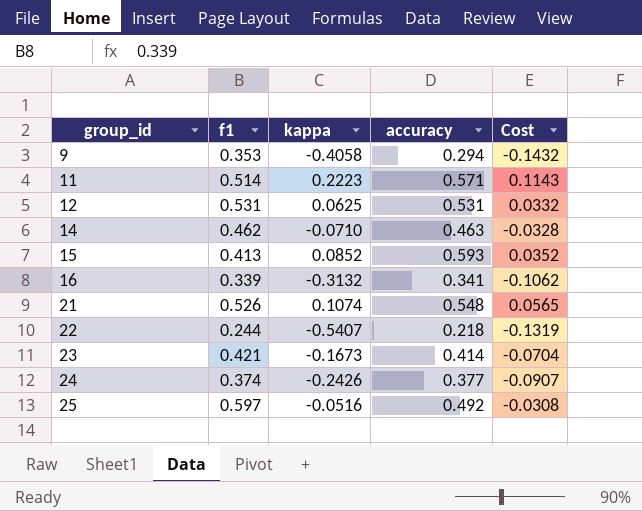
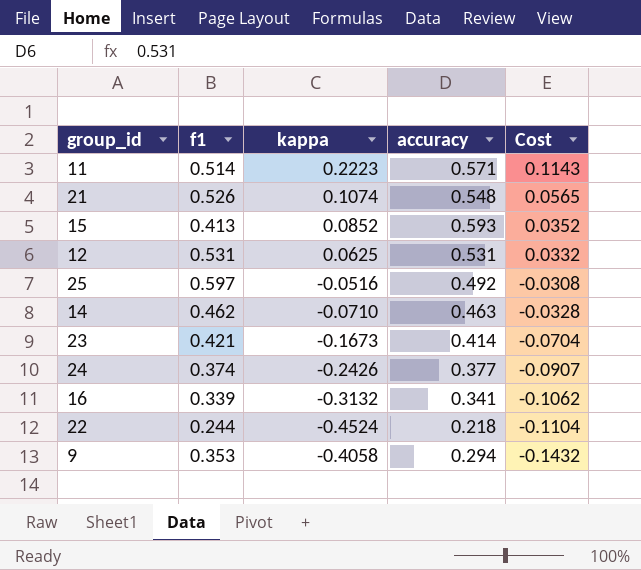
row order: group_id ascending -> Cost descending
22 | kappa: -0.5407 -> -0.4524
22 | Cost: -0.1319 -> -0.1104

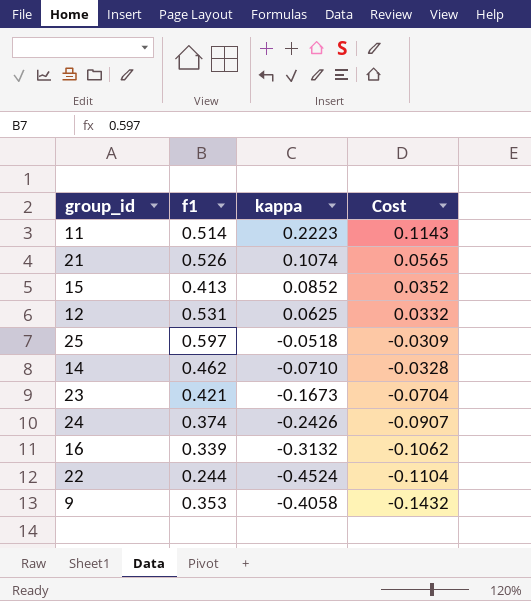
column accuracy | position: 4 -> none
25 | kappa: -0.0516 -> -0.0518
25 | Cost: -0.0308 -> -0.0309

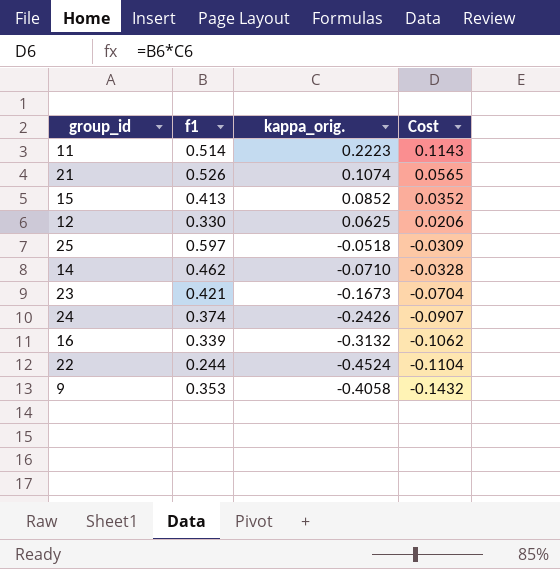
column name: kappa -> kappa_orig.
12 | f1: 0.531 -> 0.330
12 | Cost: 0.0332 -> 0.0206

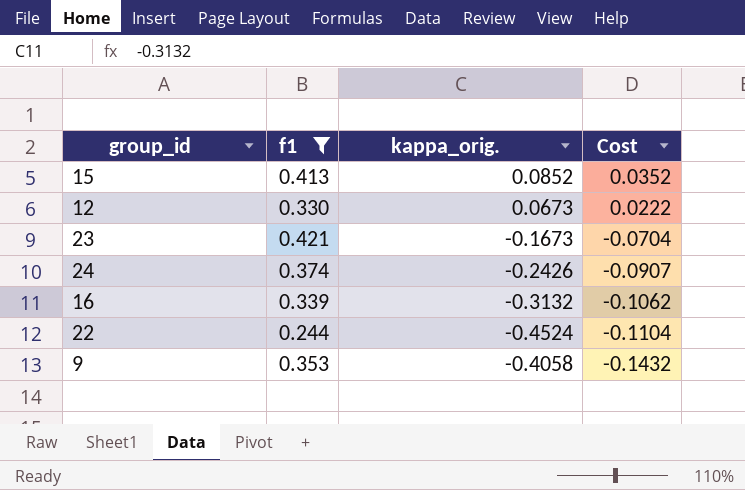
filter: none -> f1 <= 0.421
12 | kappa_orig.: 0.0625 -> 0.0673
12 | Cost: 0.0206 -> 0.0222

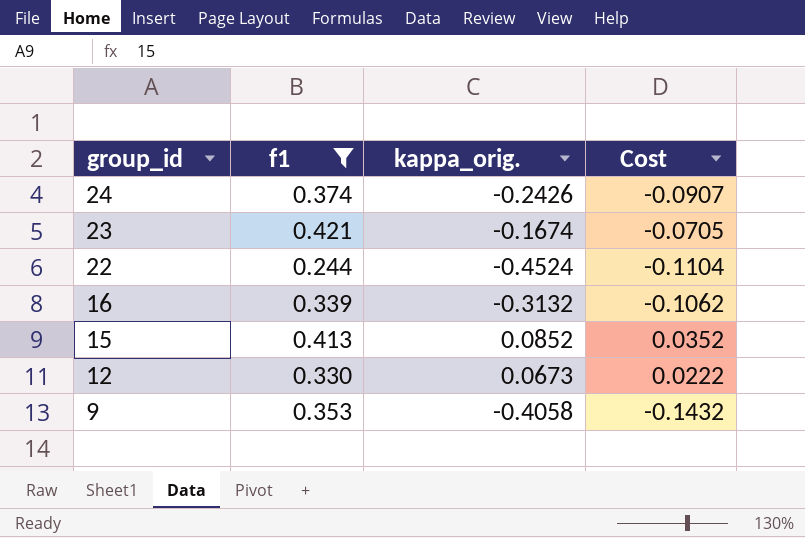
row order: Cost descending -> group_id descending
23 | kappa_orig.: -0.1673 -> -0.1674
23 | Cost: -0.0704 -> -0.0705

